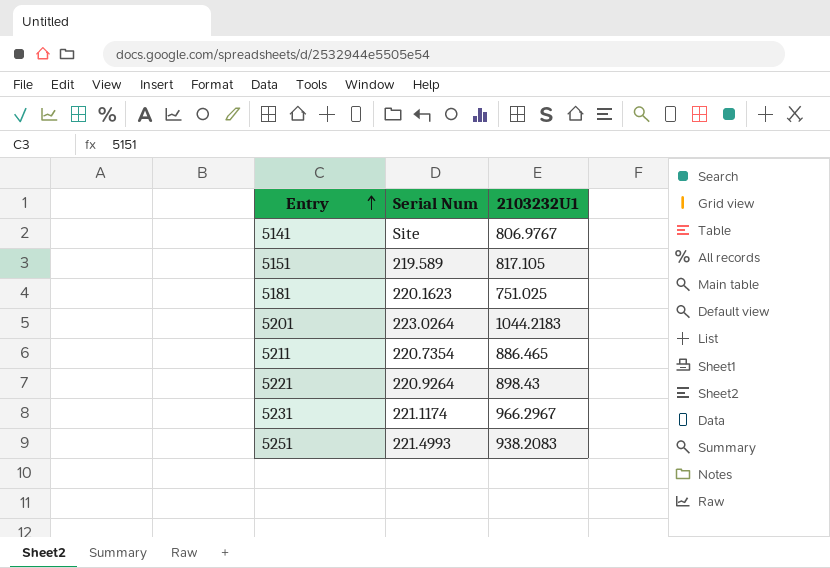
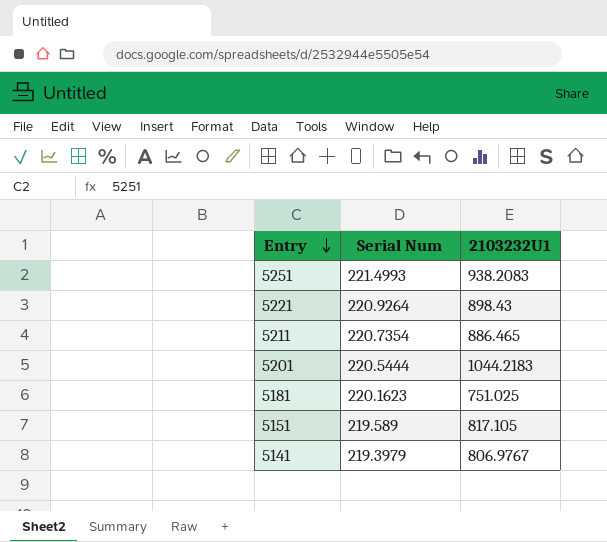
row order: Entry ascending -> Entry descending
row 5231: 221.1174 | 966.2967 -> none
5201 | Serial Num: 223.0264 -> 220.5444
5141 | Serial Num: Site -> 219.3979

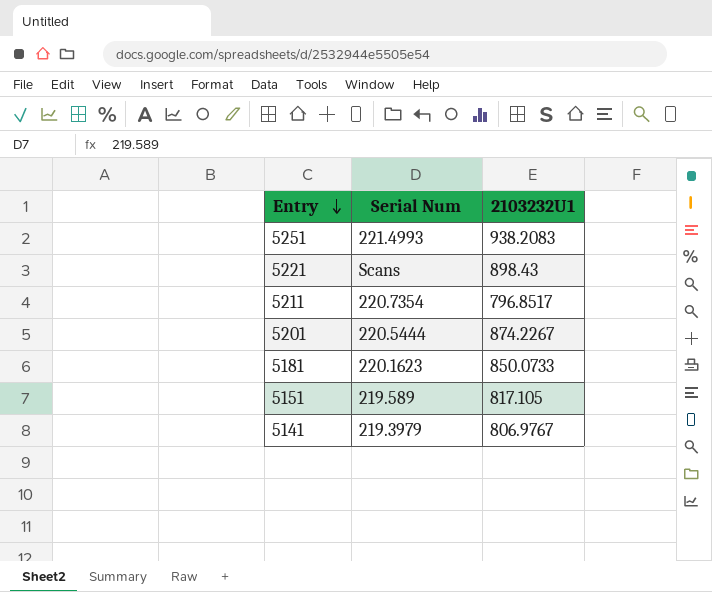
5221 | Serial Num: 220.9264 -> Scans
5211 | 2103232U1: 886.465 -> 796.8517
5201 | 2103232U1: 1044.2183 -> 874.2267
5181 | 2103232U1: 751.025 -> 850.0733

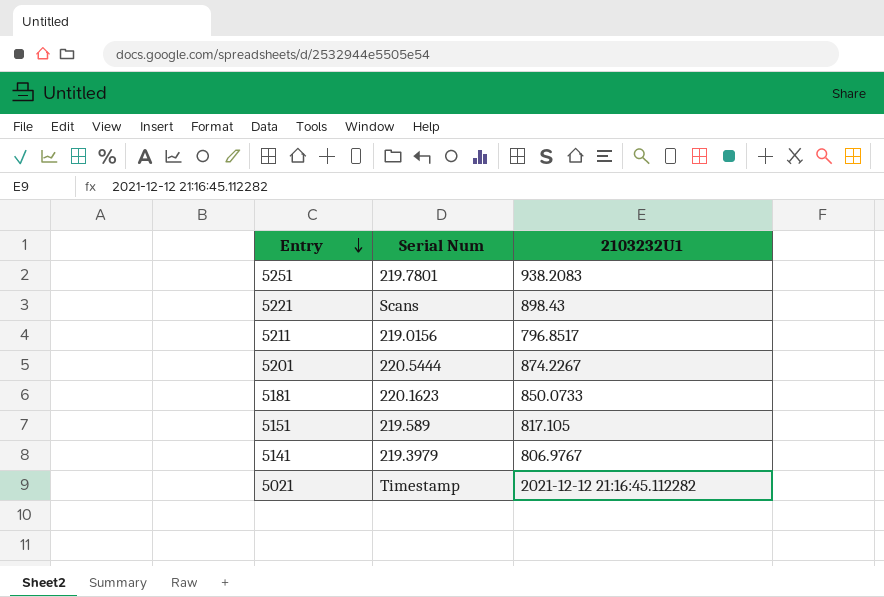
5251 | Serial Num: 221.4993 -> 219.7801
5211 | Serial Num: 220.7354 -> 219.0156
row 5021: none -> Timestamp | 2021-12-12 21:16:45.112282

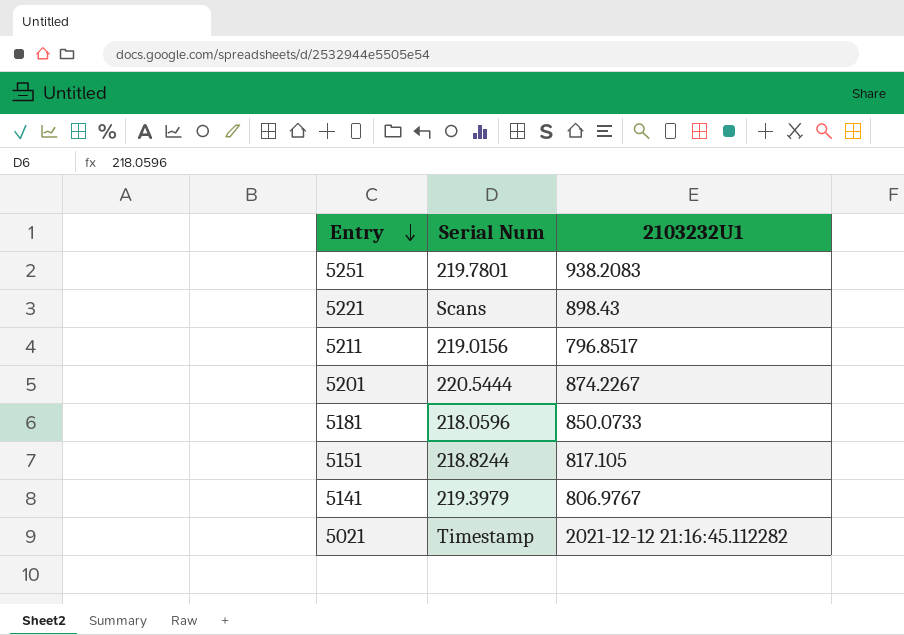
5181 | Serial Num: 220.1623 -> 218.0596
5151 | Serial Num: 219.589 -> 218.8244

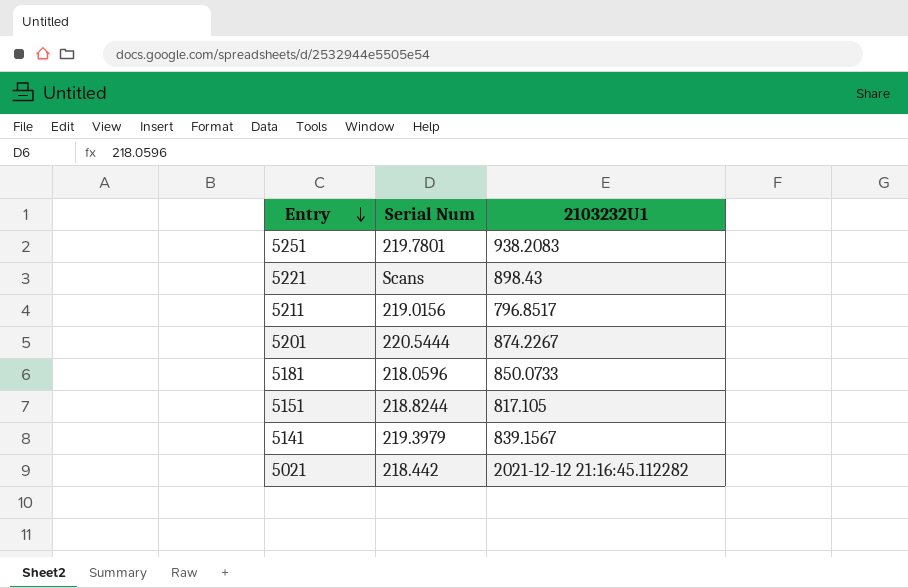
5141 | 2103232U1: 806.9767 -> 839.1567
5021 | Serial Num: Timestamp -> 218.442

